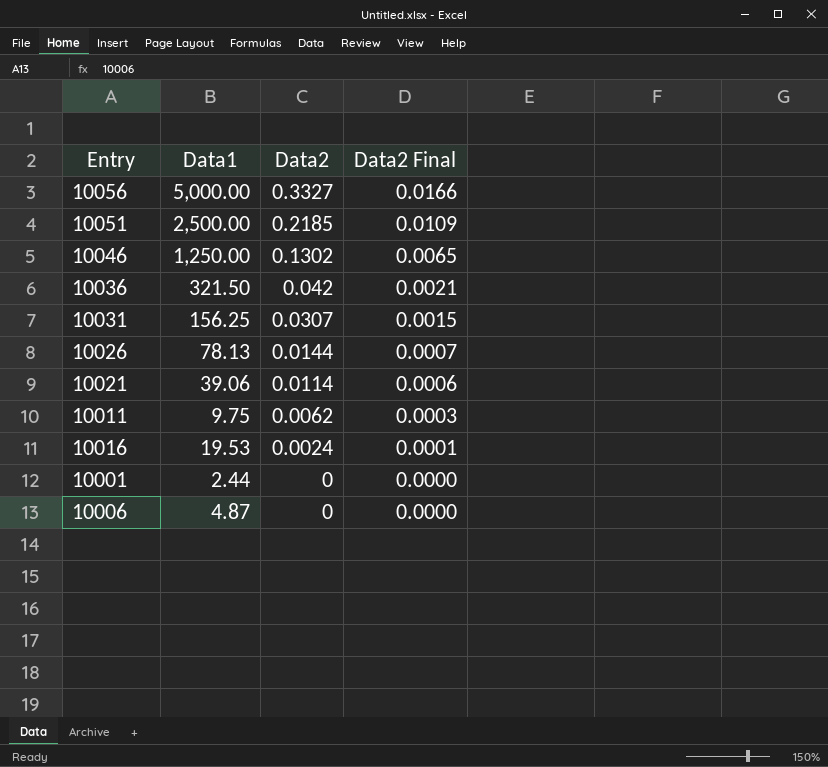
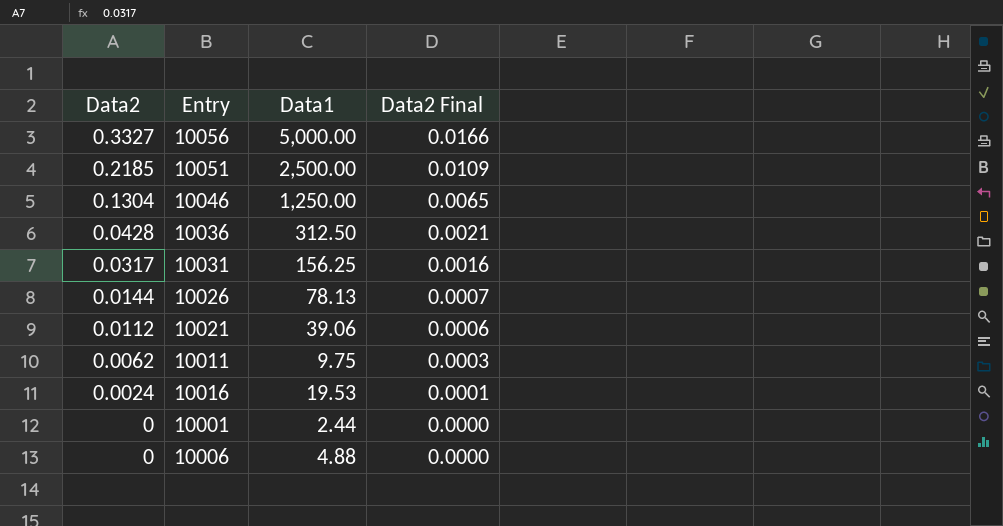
column Data2 | position: 3 -> 1
10046 | Data2: 0.1302 -> 0.1304
10036 | Data2: 0.042 -> 0.0428
10036 | Data1: 321.50 -> 312.50
10031 | Data2: 0.0307 -> 0.0317
10031 | Data2 Final: 0.0015 -> 0.0016
10021 | Data2: 0.0114 -> 0.0112
10006 | Data1: 4.87 -> 4.88

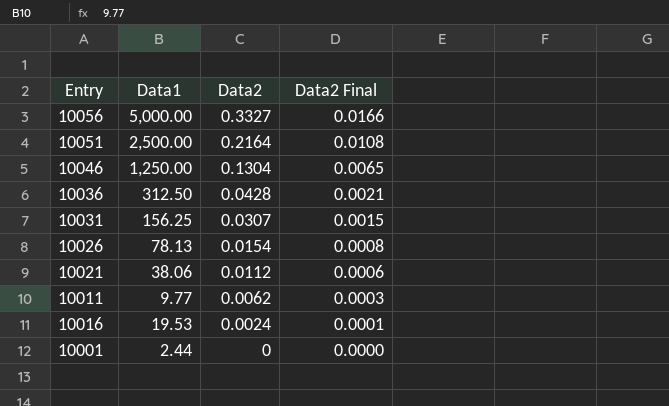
column Data2 | position: 1 -> 3
row 10006: 0 | 4.88 | 0.0000 -> none
10051 | Data2: 0.2185 -> 0.2164
10051 | Data2 Final: 0.0109 -> 0.0108
10031 | Data2: 0.0317 -> 0.0307
10031 | Data2 Final: 0.0016 -> 0.0015
10026 | Data2: 0.0144 -> 0.0154
10026 | Data2 Final: 0.0007 -> 0.0008
10021 | Data1: 39.06 -> 38.06
10011 | Data1: 9.75 -> 9.77

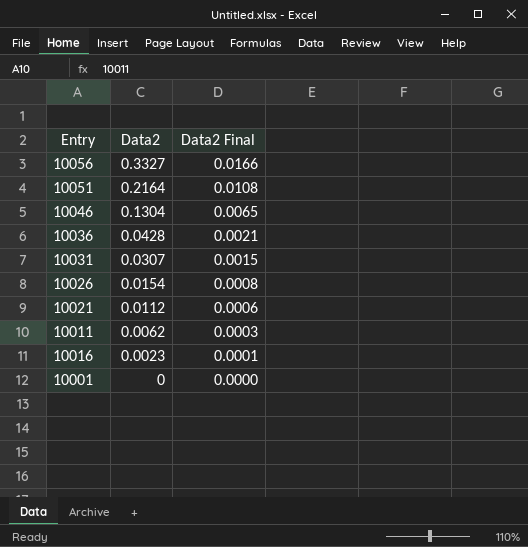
column Data1 | position: 2 -> none
10016 | Data2: 0.0024 -> 0.0023

